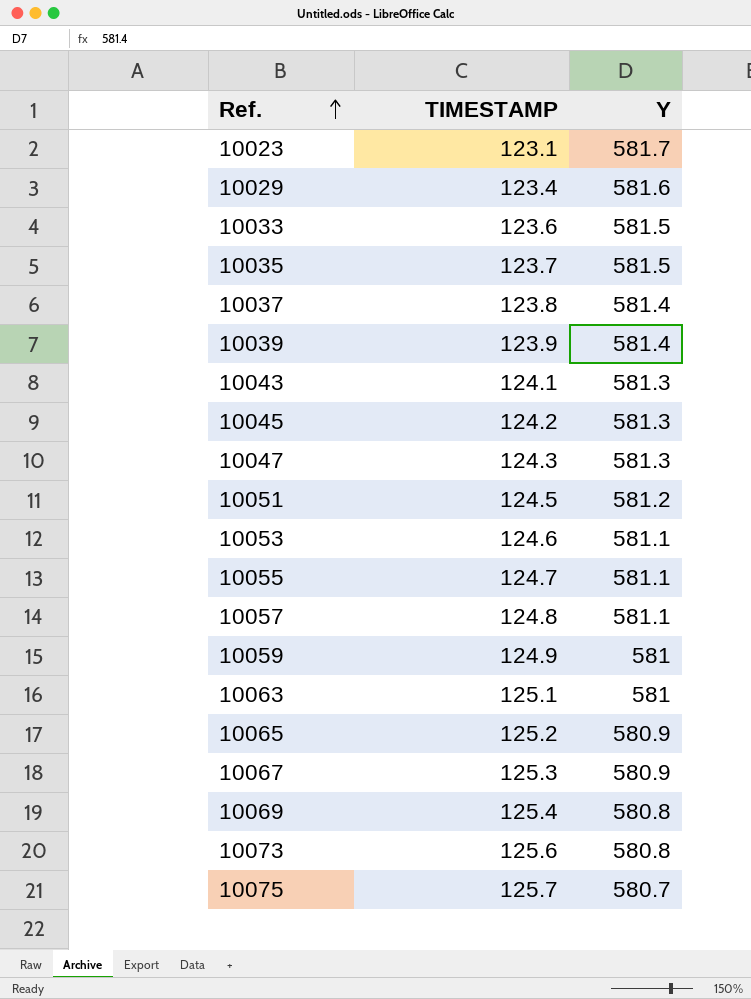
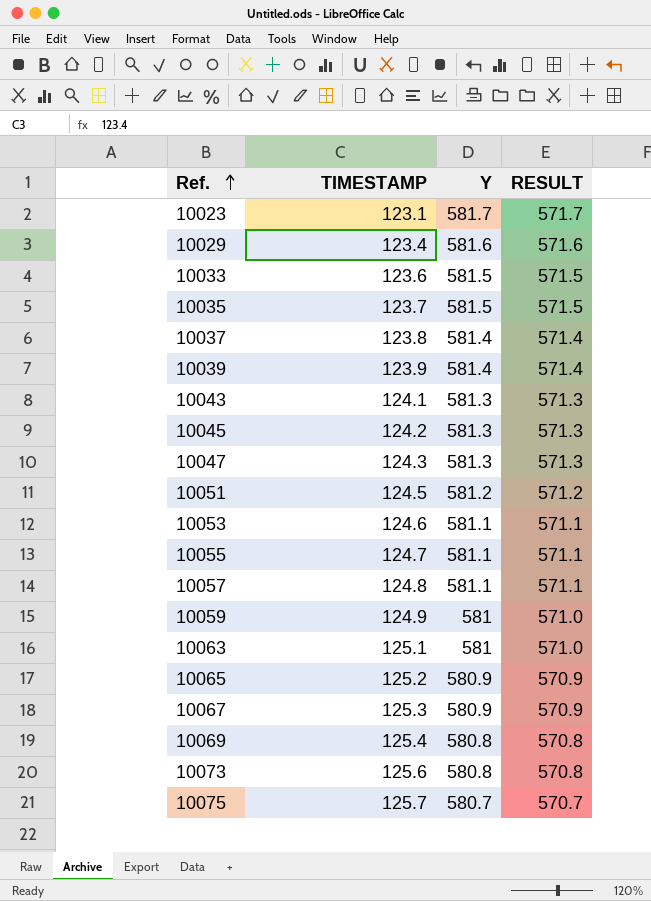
column RESULT | formula: none -> [Y] - 10

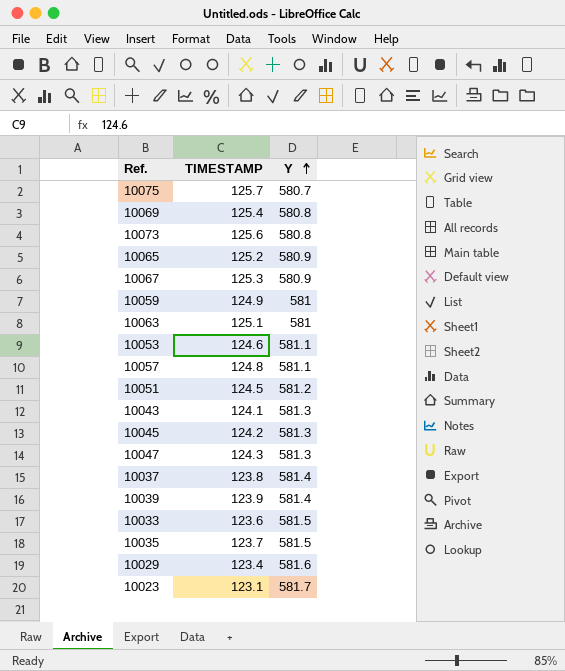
row order: Ref. ascending -> Y ascending
column RESULT | formula: [Y] - 10 -> none
row 10055: 124.7 | 581.1 | 571.1 -> none

